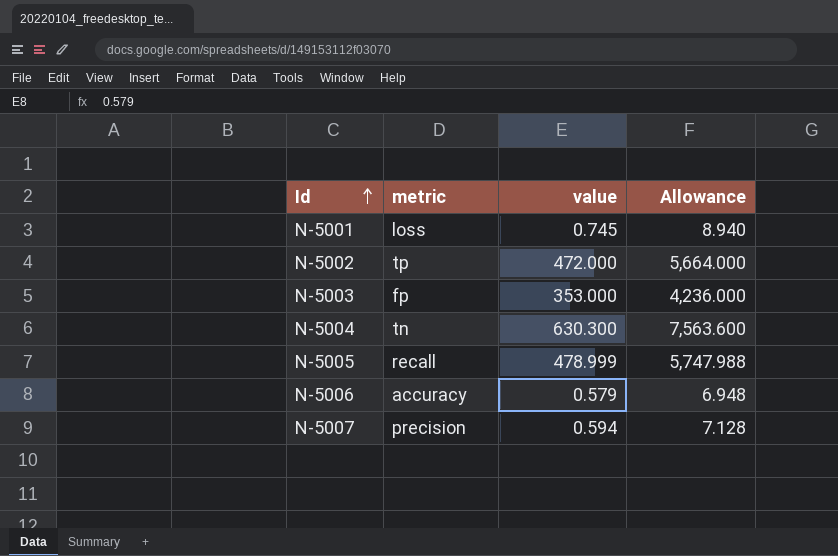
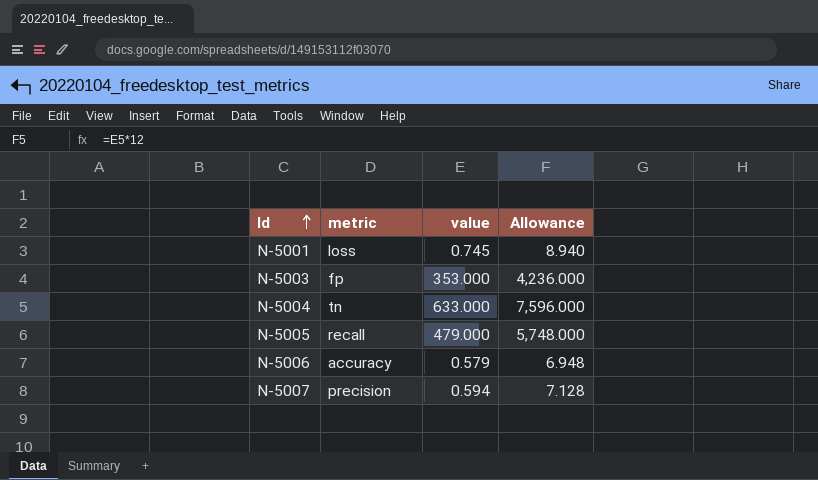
row N-5002: tp | 472.000 | 5,664.000 -> none
N-5004 | value: 630.300 -> 633.000
N-5004 | Allowance: 7,563.600 -> 7,596.000
N-5005 | value: 478.999 -> 479.000
N-5005 | Allowance: 5,747.988 -> 5,748.000

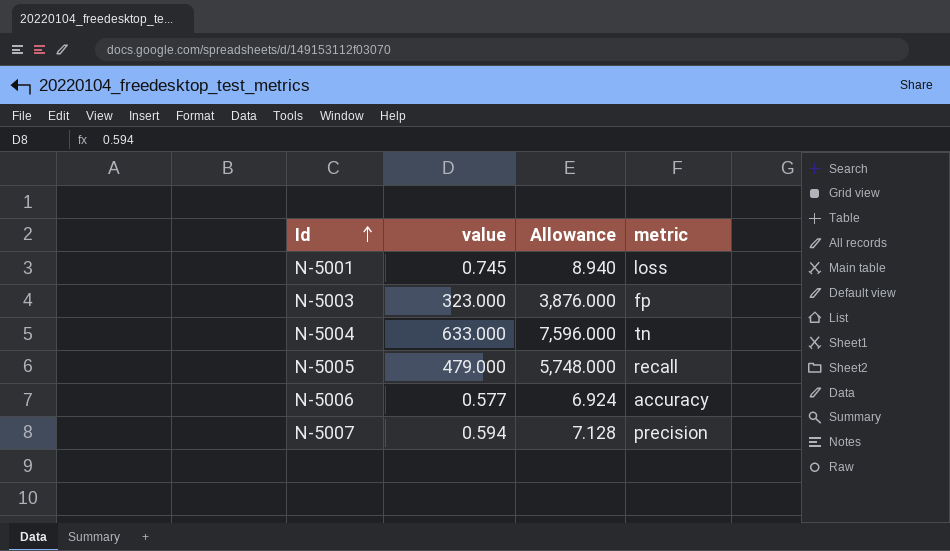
column metric | position: 2 -> 4
N-5003 | value: 353.000 -> 323.000
N-5003 | Allowance: 4,236.000 -> 3,876.000
N-5006 | value: 0.579 -> 0.577
N-5006 | Allowance: 6.948 -> 6.924

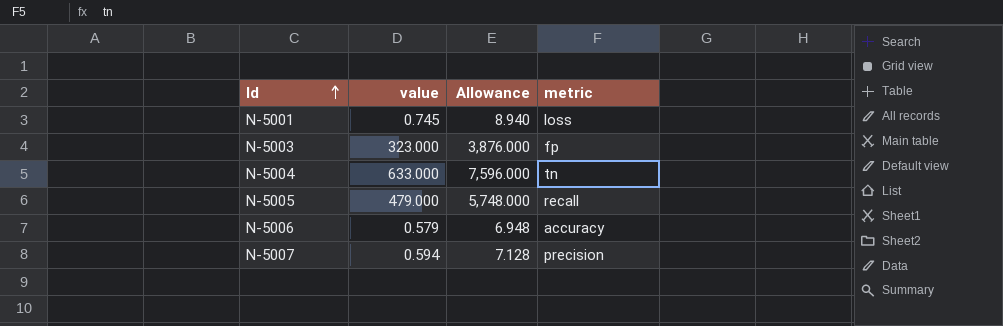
N-5006 | value: 0.577 -> 0.579
N-5006 | Allowance: 6.924 -> 6.948

